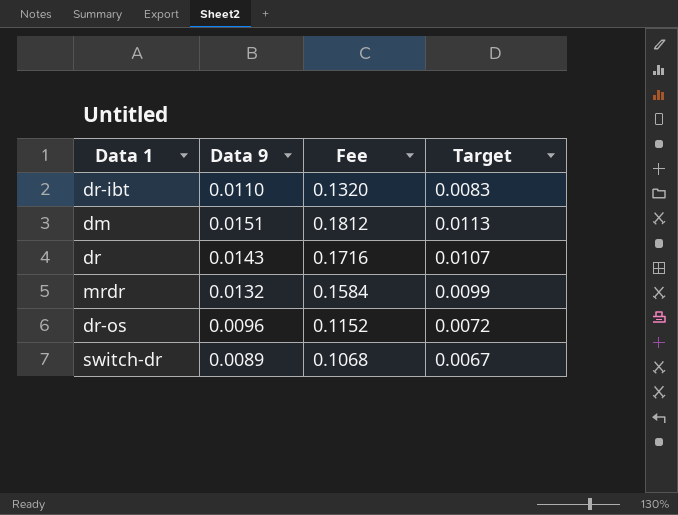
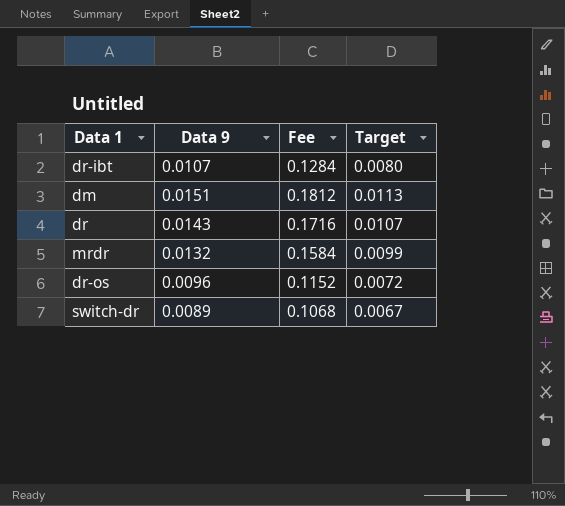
dr-ibt | Data 9: 0.0110 -> 0.0107
dr-ibt | Fee: 0.1320 -> 0.1284
dr-ibt | Target: 0.0083 -> 0.0080

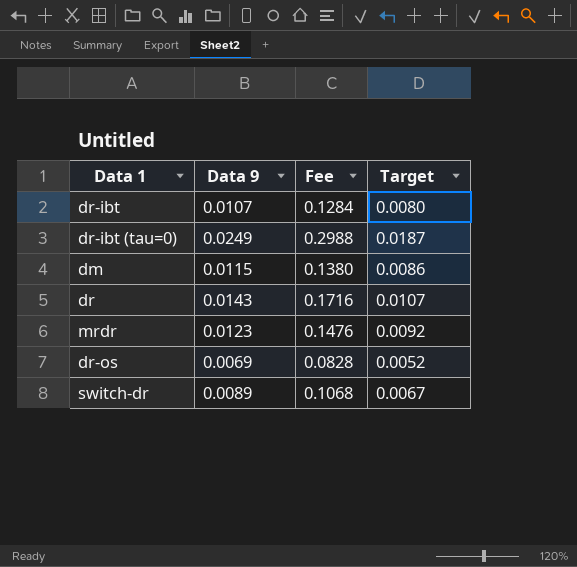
row dr-ibt (tau=0): none -> 0.0249 | 0.2988 | 0.0187
dm | Data 9: 0.0151 -> 0.0115
dm | Fee: 0.1812 -> 0.1380
dm | Target: 0.0113 -> 0.0086
mrdr | Data 9: 0.0132 -> 0.0123
mrdr | Fee: 0.1584 -> 0.1476
mrdr | Target: 0.0099 -> 0.0092
dr-os | Data 9: 0.0096 -> 0.0069
dr-os | Fee: 0.1152 -> 0.0828
dr-os | Target: 0.0072 -> 0.0052

